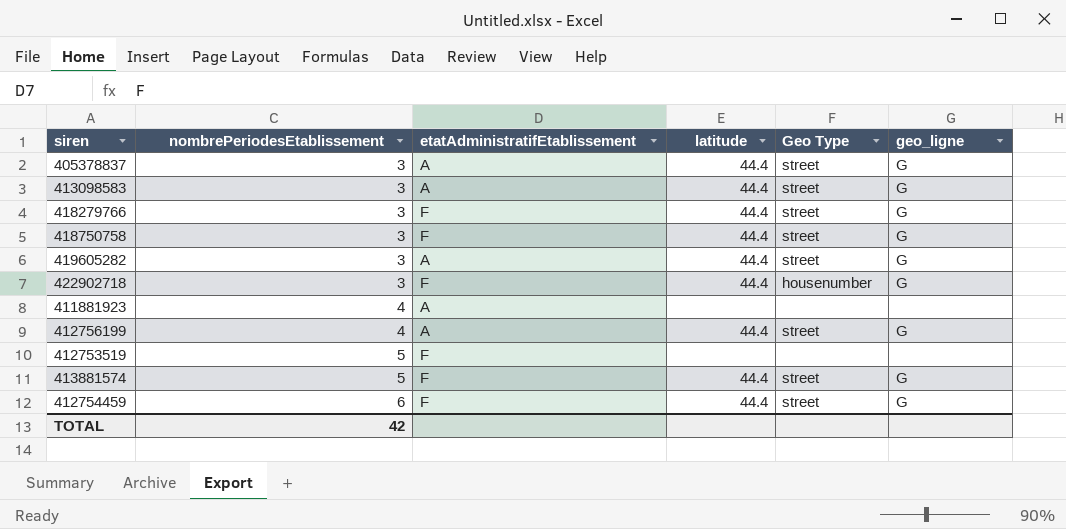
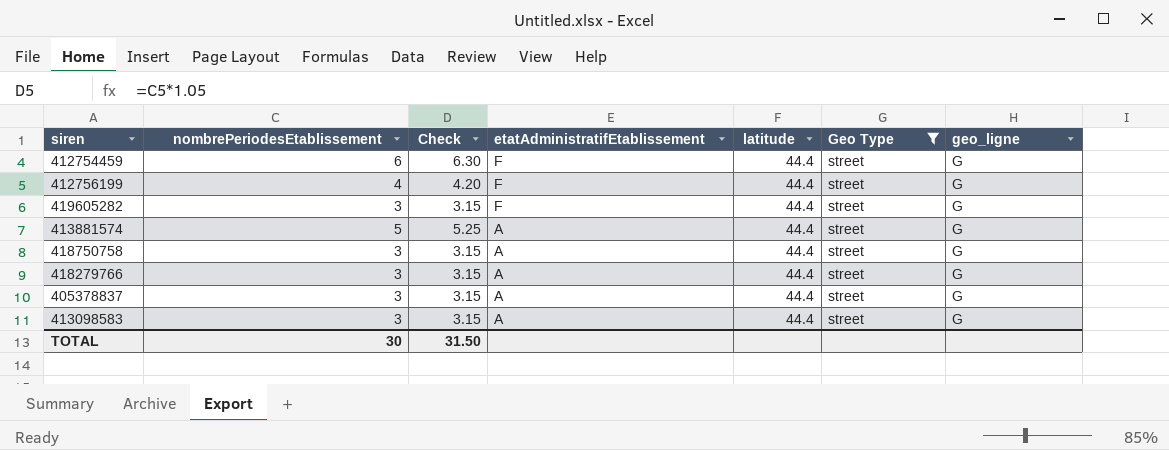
filter: none -> Geo Type = street
row order: nombrePeriodesEtablissement ascending -> etatAdministratifEtablissement descending
column Check | formula: none -> [nombrePeriodesEtablissement] * 1.05
412756199 | etatAdministratifEtablissement: A -> F
419605282 | etatAdministratifEtablissement: A -> F
413881574 | etatAdministratifEtablissement: F -> A
418750758 | etatAdministratifEtablissement: F -> A
418279766 | etatAdministratifEtablissement: F -> A
TOTAL | nombrePeriodesEtablissement: 42 -> 30

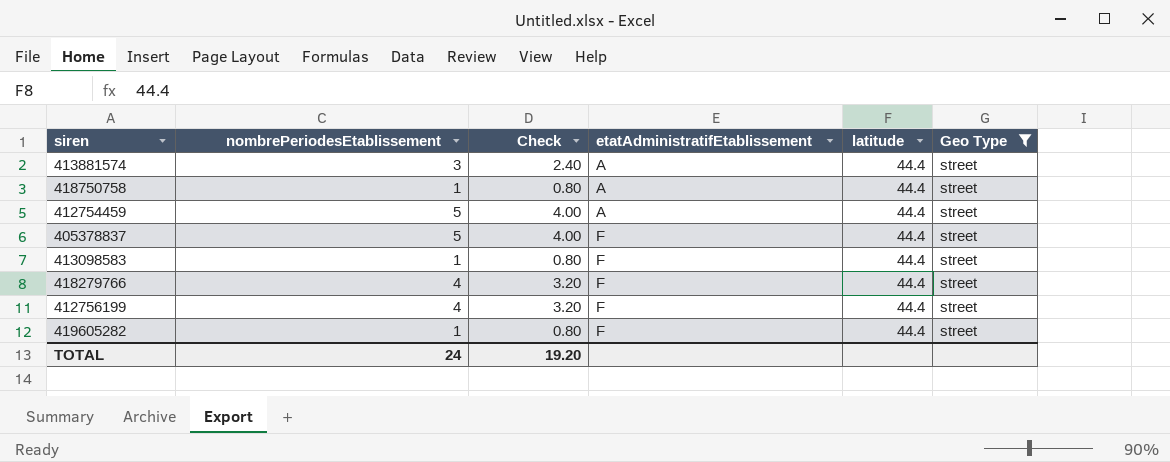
row order: etatAdministratifEtablissement descending -> etatAdministratifEtablissement ascending
column geo_ligne | position: 7 -> none
column Check | formula: [nombrePeriodesEtablissement] * 1.05 -> [nombrePeriodesEtablissement] * 0.8
413881574 | nombrePeriodesEtablissement: 5 -> 3
418750758 | nombrePeriodesEtablissement: 3 -> 1
412754459 | nombrePeriodesEtablissement: 6 -> 5
412754459 | etatAdministratifEtablissement: F -> A
405378837 | nombrePeriodesEtablissement: 3 -> 5
405378837 | etatAdministratifEtablissement: A -> F
413098583 | nombrePeriodesEtablissement: 3 -> 1
413098583 | etatAdministratifEtablissement: A -> F
418279766 | nombrePeriodesEtablissement: 3 -> 4
418279766 | etatAdministratifEtablissement: A -> F
419605282 | nombrePeriodesEtablissement: 3 -> 1
TOTAL | nombrePeriodesEtablissement: 30 -> 24
TOTAL | Check: 31.50 -> 19.20

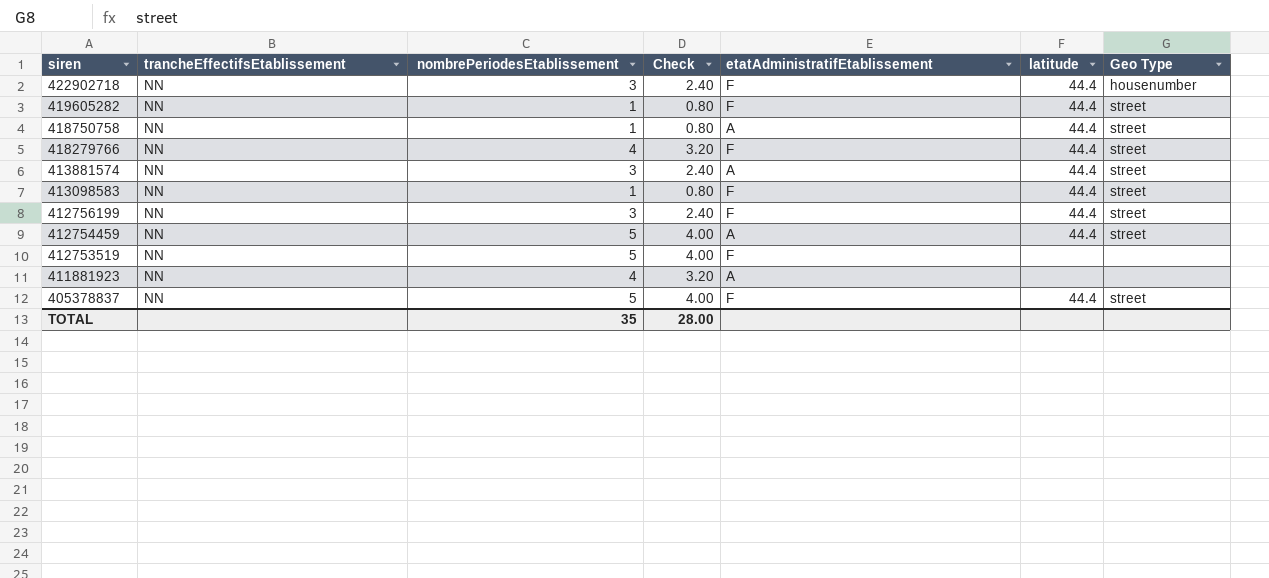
filter: Geo Type = street -> none
row order: etatAdministratifEtablissement ascending -> siren descending
column trancheEffectifsEtablissement | position: none -> 2
412756199 | nombrePeriodesEtablissement: 4 -> 3
412756199 | Check: 3.20 -> 2.40
TOTAL | nombrePeriodesEtablissement: 24 -> 35
TOTAL | Check: 19.20 -> 28.00

